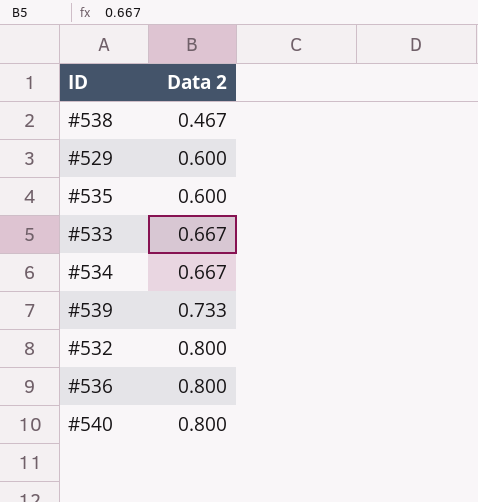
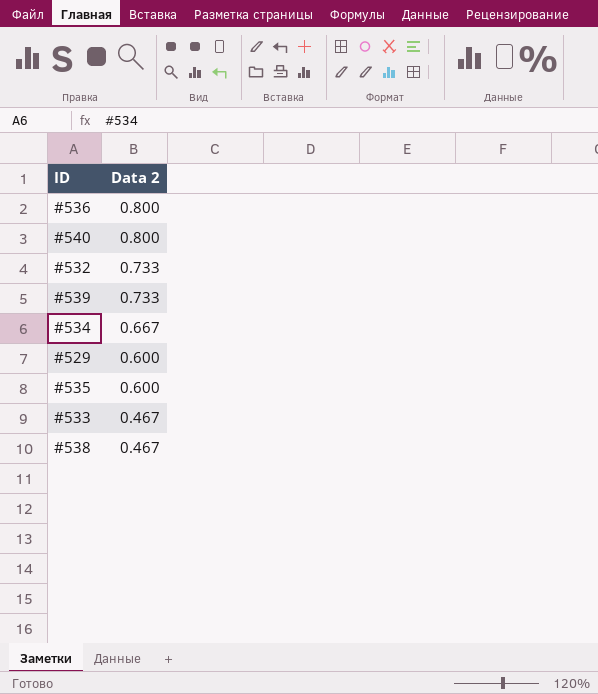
row order: Data 2 ascending -> Data 2 descending
#532 | Data 2: 0.800 -> 0.733
#533 | Data 2: 0.667 -> 0.467

